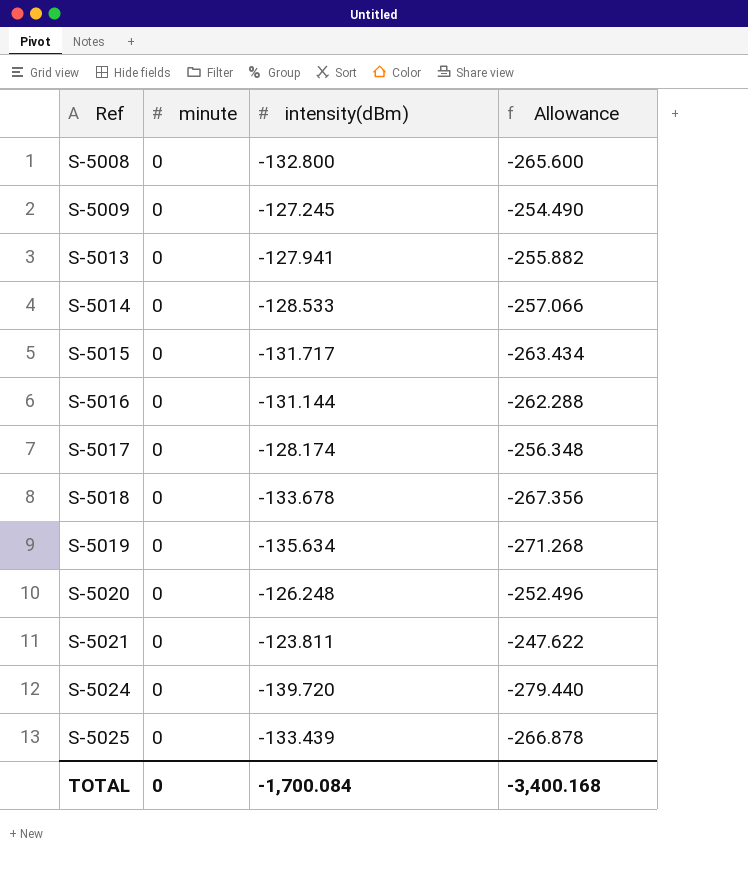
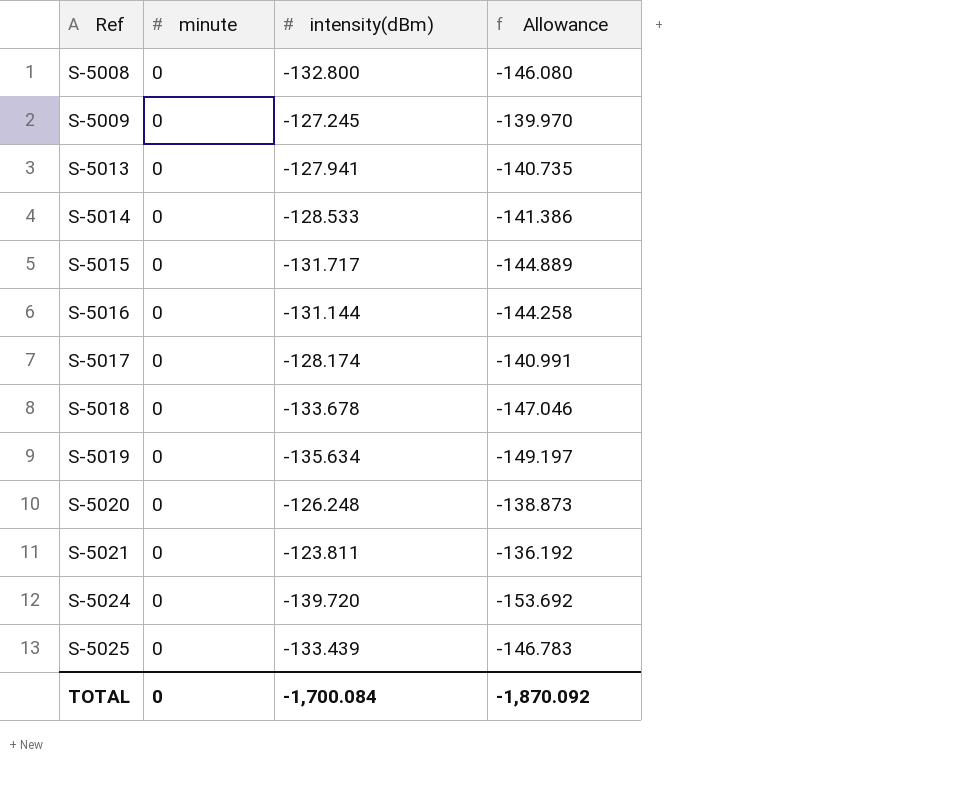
column Allowance | formula: [intensity(dBm)] * 2 -> [intensity(dBm)] * 1.1
TOTAL | Allowance: -3,400.168 -> -1,870.092

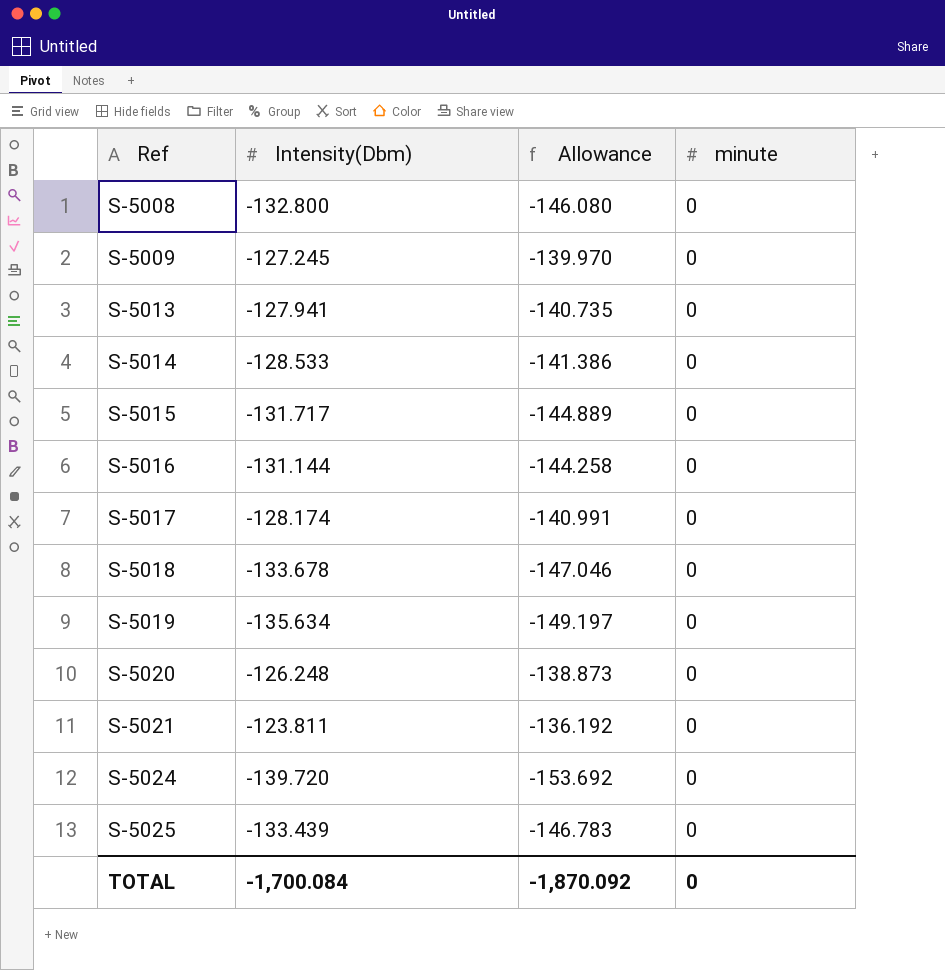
column name: intensity(dBm) -> Intensity(Dbm)
column minute | position: 2 -> 4

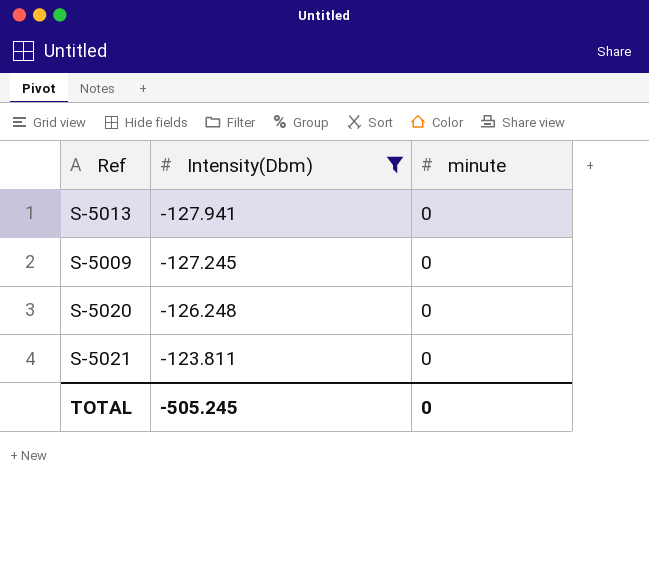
filter: none -> Intensity(Dbm) >= -127.941
row order: Ref ascending -> Intensity(Dbm) ascending
column Allowance | formula: [Intensity(Dbm)] * 1.1 -> none
TOTAL | Intensity(Dbm): -1,700.084 -> -505.245

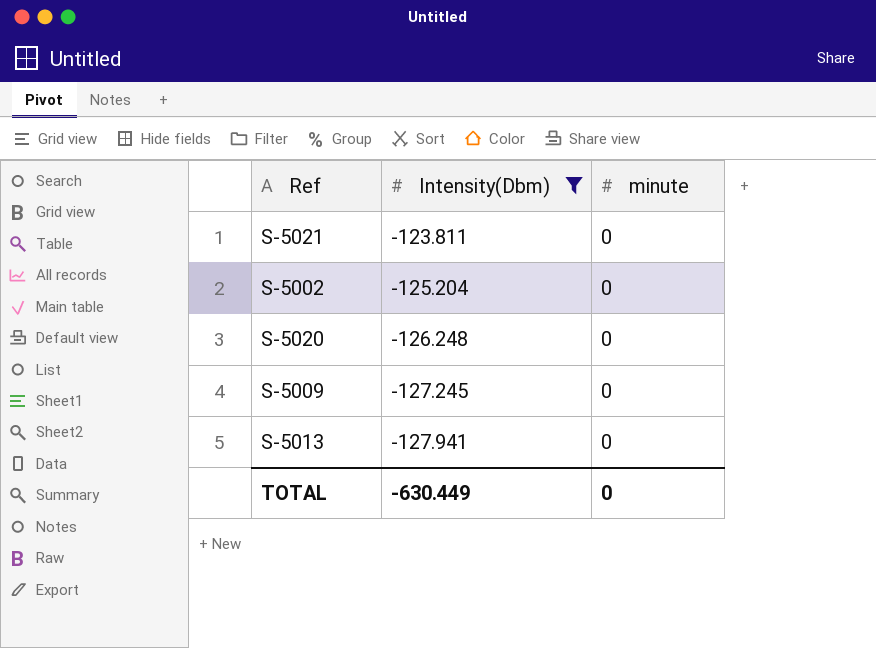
row order: Intensity(Dbm) ascending -> Intensity(Dbm) descending
row S-5002: none -> -125.204 | 0
TOTAL | Intensity(Dbm): -505.245 -> -630.449

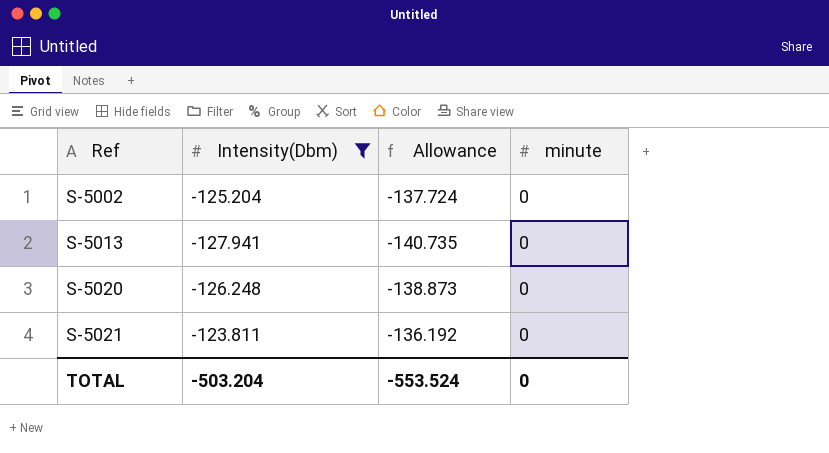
row order: Intensity(Dbm) descending -> Ref ascending
column Allowance | formula: none -> [Intensity(Dbm)] * 1.1
row S-5009: -127.245 | 0 -> none
TOTAL | Intensity(Dbm): -630.449 -> -503.204

